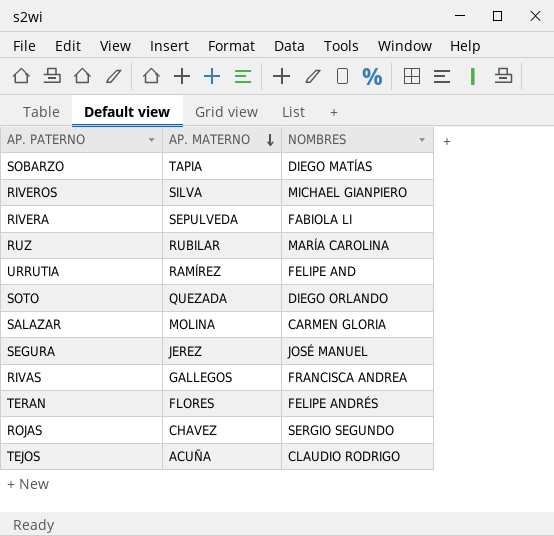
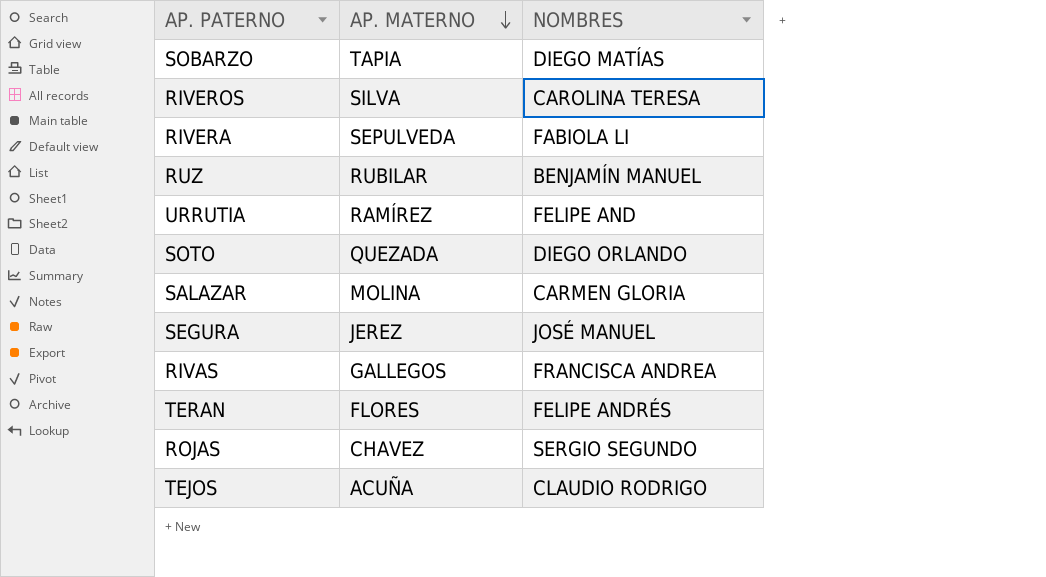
RIVEROS | NOMBRES: MICHAEL GIANPIERO -> CAROLINA TERESA
RUZ | NOMBRES: MARÍA CAROLINA -> BENJAMÍN MANUEL

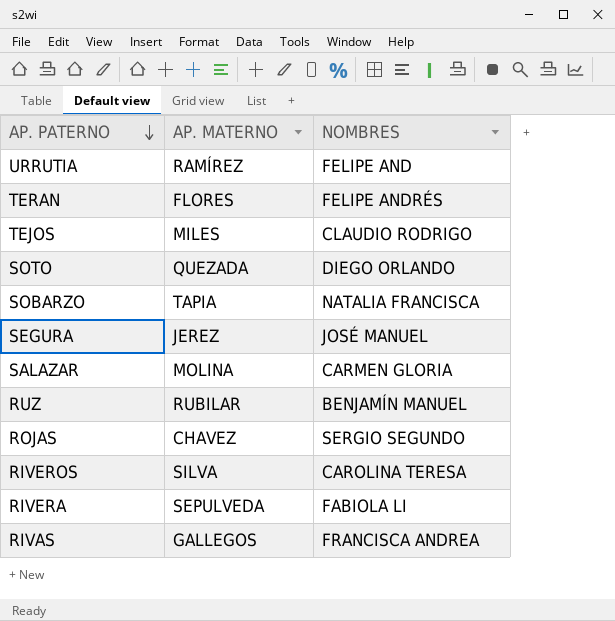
row order: AP. MATERNO descending -> AP. PATERNO descending
TEJOS | AP. MATERNO: ACUÑA -> MILES
SOBARZO | NOMBRES: DIEGO MATÍAS -> NATALIA FRANCISCA

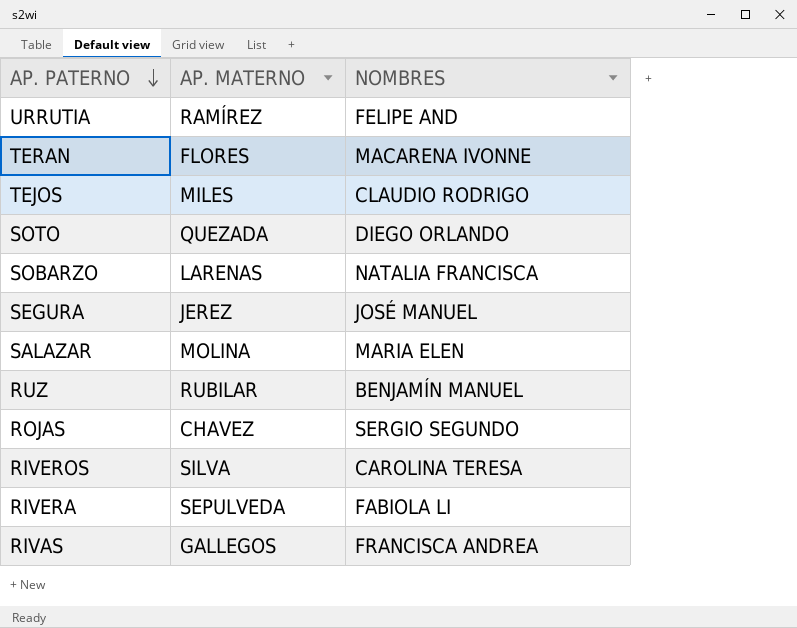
TERAN | NOMBRES: FELIPE ANDRÉS -> MACARENA IVONNE
SOBARZO | AP. MATERNO: TAPIA -> LARENAS
SALAZAR | NOMBRES: CARMEN GLORIA -> MARIA ELEN

